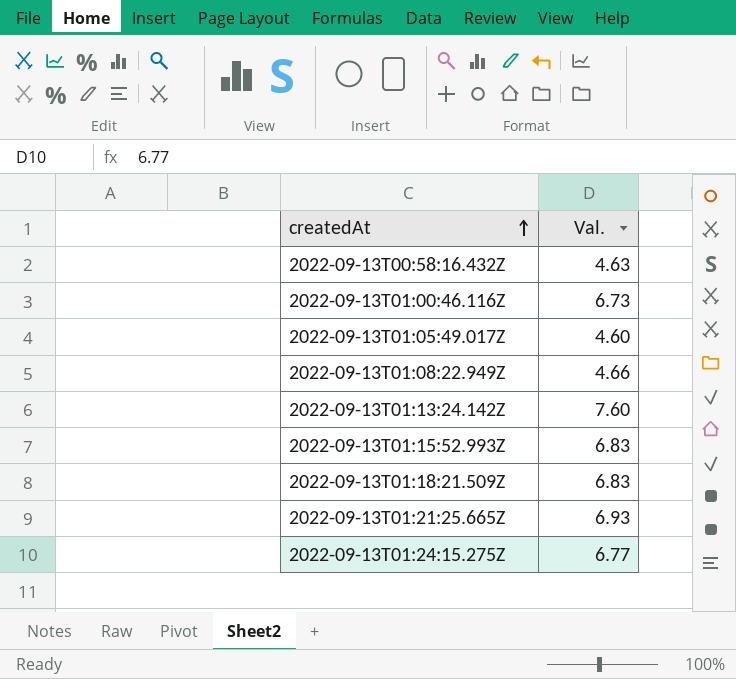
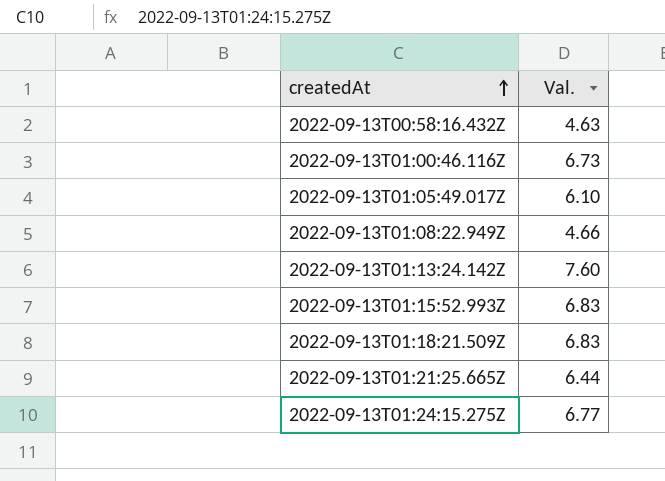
2022-09-13T01:05:49.017Z | Val.: 4.60 -> 6.10
2022-09-13T01:21:25.665Z | Val.: 6.93 -> 6.44

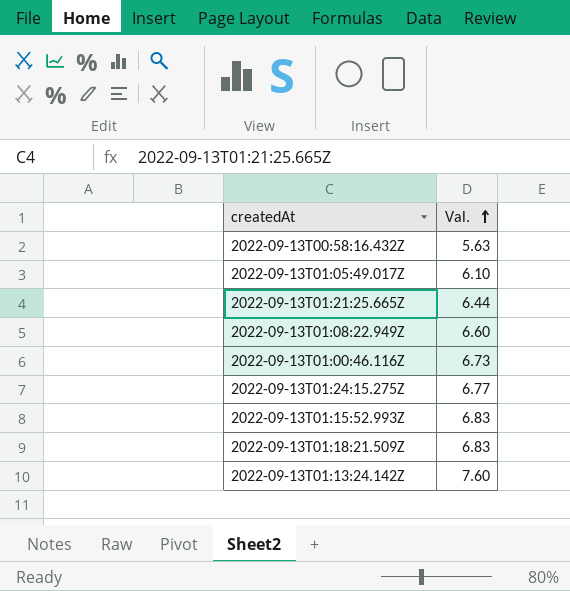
row order: createdAt ascending -> Val. ascending
2022-09-13T00:58:16.432Z | Val.: 4.63 -> 5.63
2022-09-13T01:08:22.949Z | Val.: 4.66 -> 6.60

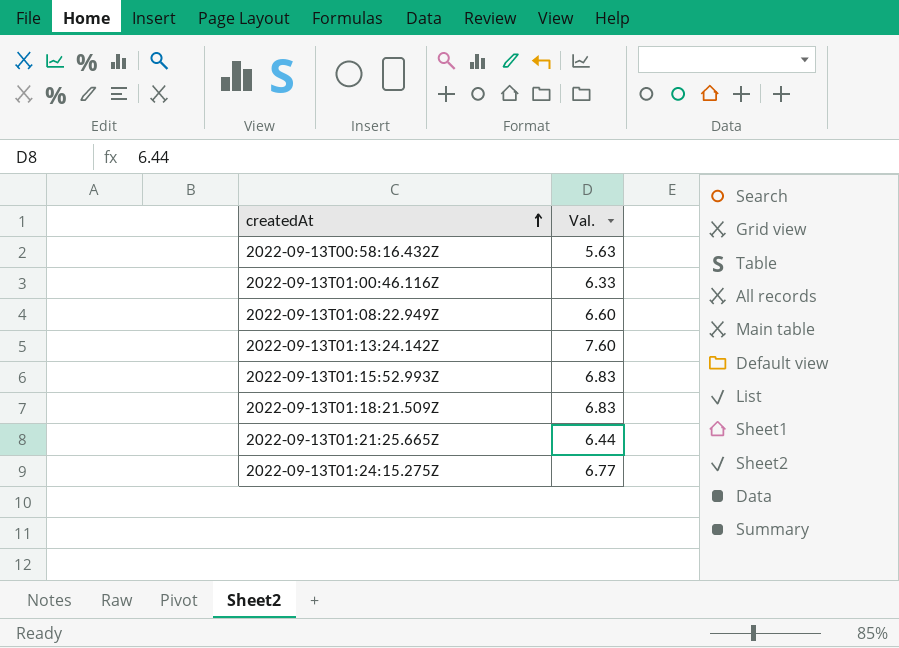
row order: Val. ascending -> createdAt ascending
row 2022-09-13T01:05:49.017Z: 6.10 -> none
2022-09-13T01:00:46.116Z | Val.: 6.73 -> 6.33

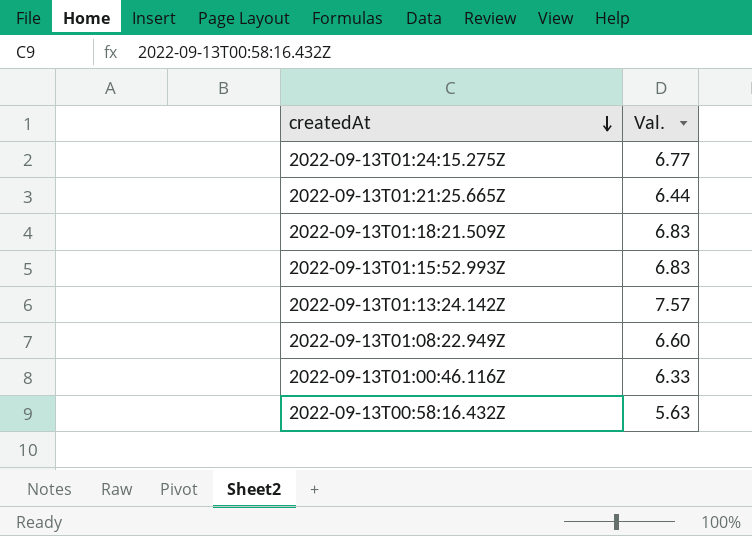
row order: createdAt ascending -> createdAt descending
2022-09-13T01:13:24.142Z | Val.: 7.60 -> 7.57

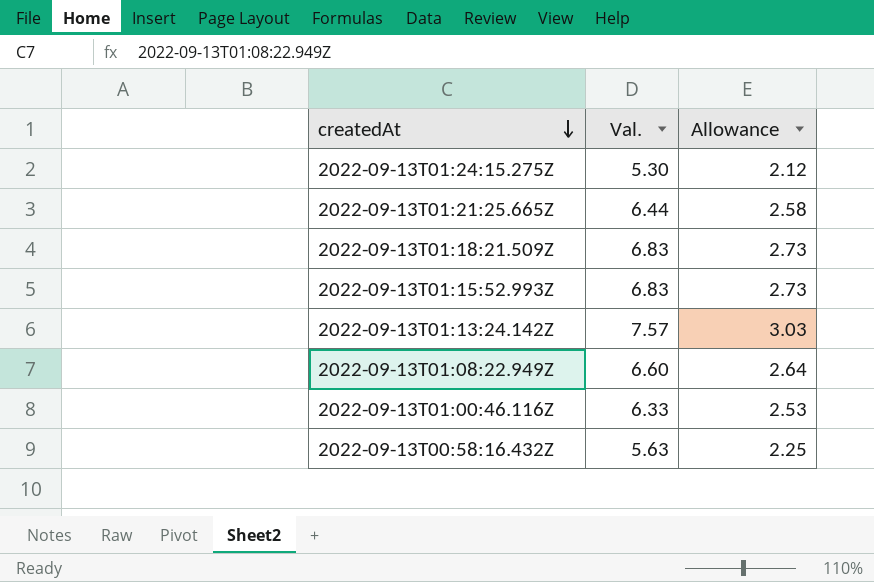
column Allowance | formula: none -> [Val.] * 0.4
2022-09-13T01:24:15.275Z | Val.: 6.77 -> 5.30

